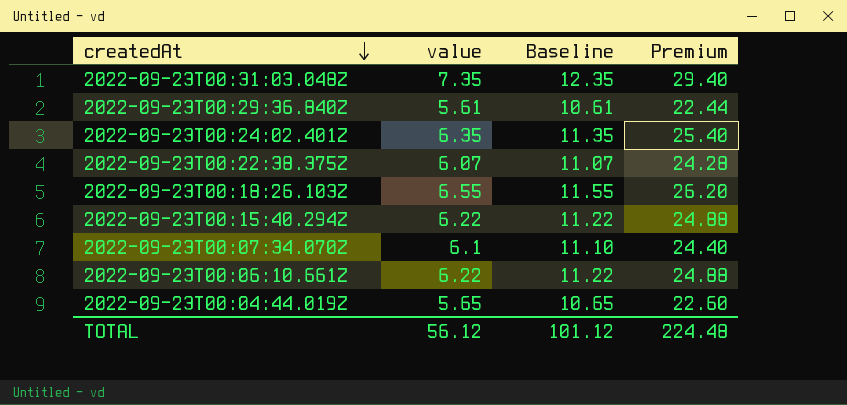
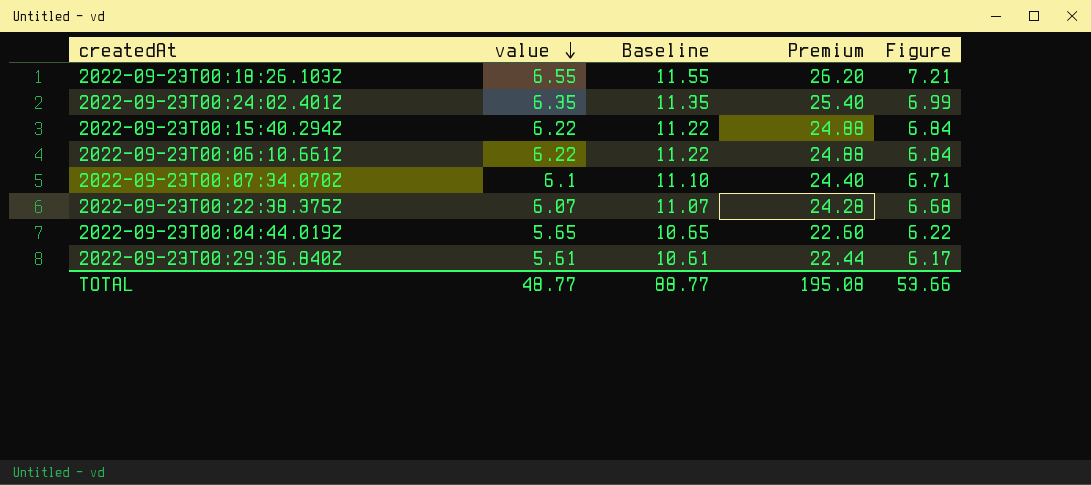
row order: createdAt descending -> value descending
column Figure | formula: none -> [value] * 1.1
row 2022-09-23T00:31:03.048Z: 7.35 | 12.35 | 29.40 -> none
TOTAL | value: 56.12 -> 48.77
TOTAL | Baseline: 101.12 -> 88.77
TOTAL | Premium: 224.48 -> 195.08

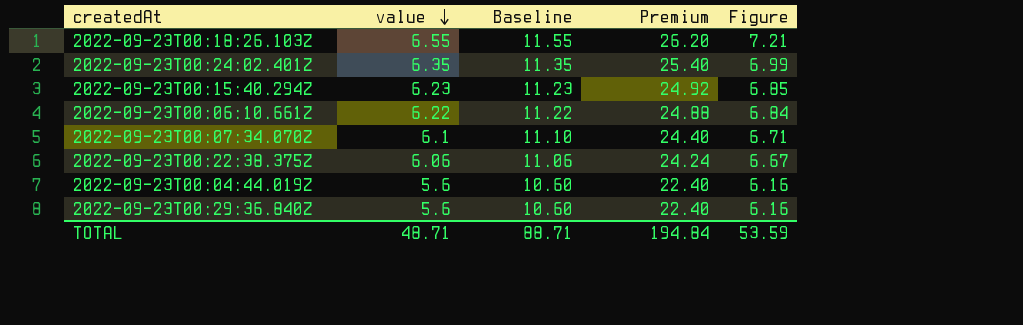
2022-09-23T00:15:40.294Z | value: 6.22 -> 6.23
2022-09-23T00:15:40.294Z | Baseline: 11.22 -> 11.23
2022-09-23T00:15:40.294Z | Premium: 24.88 -> 24.92
2022-09-23T00:15:40.294Z | Figure: 6.84 -> 6.85
2022-09-23T00:22:38.375Z | value: 6.07 -> 6.06
2022-09-23T00:22:38.375Z | Baseline: 11.07 -> 11.06
2022-09-23T00:22:38.375Z | Premium: 24.28 -> 24.24
2022-09-23T00:22:38.375Z | Figure: 6.68 -> 6.67
2022-09-23T00:04:44.019Z | value: 5.65 -> 5.6
2022-09-23T00:04:44.019Z | Baseline: 10.65 -> 10.60
2022-09-23T00:04:44.019Z | Premium: 22.60 -> 22.40
2022-09-23T00:04:44.019Z | Figure: 6.22 -> 6.16
2022-09-23T00:29:36.840Z | value: 5.61 -> 5.6
2022-09-23T00:29:36.840Z | Baseline: 10.61 -> 10.60
2022-09-23T00:29:36.840Z | Premium: 22.44 -> 22.40
2022-09-23T00:29:36.840Z | Figure: 6.17 -> 6.16
TOTAL | value: 48.77 -> 48.71
TOTAL | Baseline: 88.77 -> 88.71
TOTAL | Premium: 195.08 -> 194.84
TOTAL | Figure: 53.66 -> 53.59

